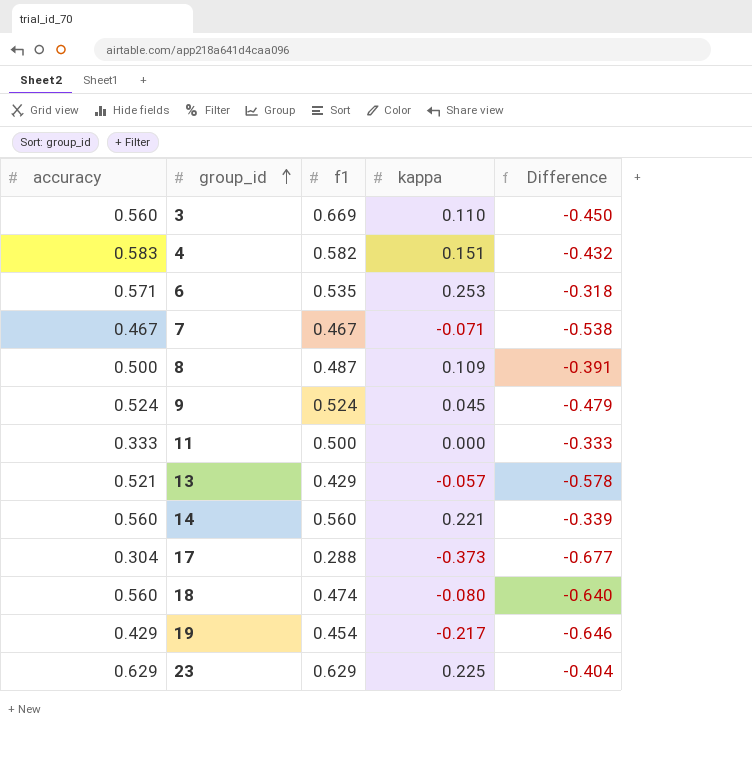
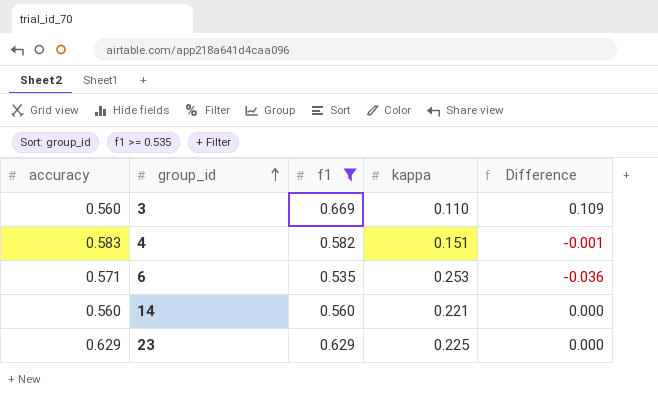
filter: none -> f1 >= 0.535
column Difference | formula: [kappa] - [accuracy] -> [f1] - [accuracy]

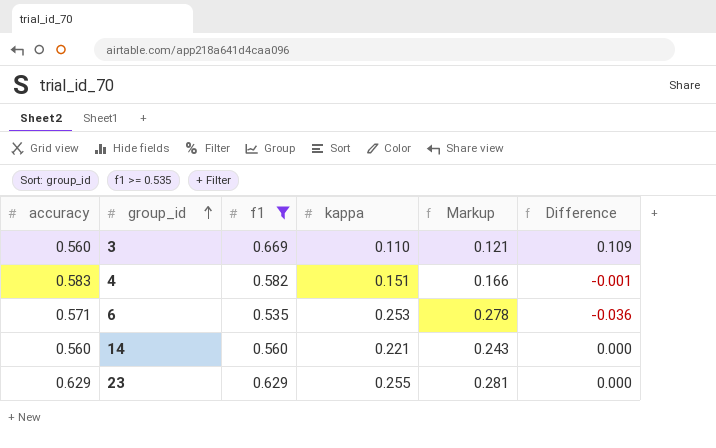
column Markup | formula: none -> [kappa] * 1.1
23 | kappa: 0.225 -> 0.255

